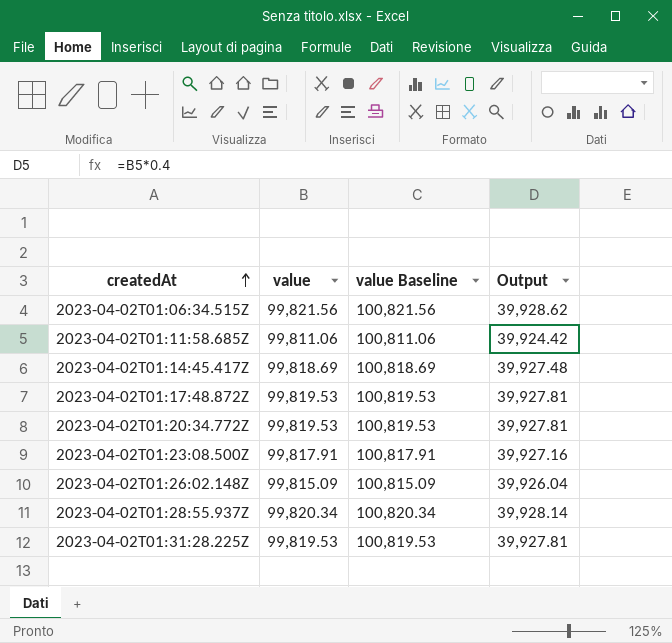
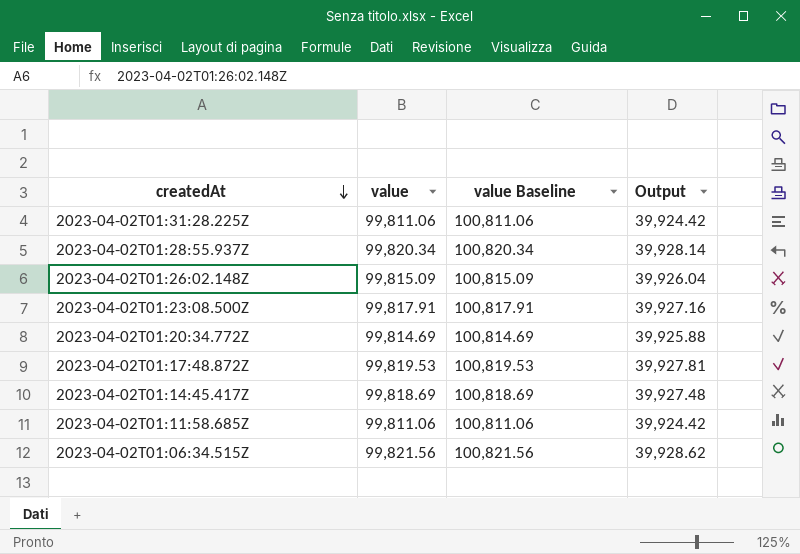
row order: createdAt ascending -> createdAt descending
2023-04-02T01:31:28.225Z | value: 99,819.53 -> 99,811.06
2023-04-02T01:31:28.225Z | value Baseline: 100,819.53 -> 100,811.06
2023-04-02T01:31:28.225Z | Output: 39,927.81 -> 39,924.42
2023-04-02T01:20:34.772Z | value: 99,819.53 -> 99,814.69
2023-04-02T01:20:34.772Z | value Baseline: 100,819.53 -> 100,814.69
2023-04-02T01:20:34.772Z | Output: 39,927.81 -> 39,925.88

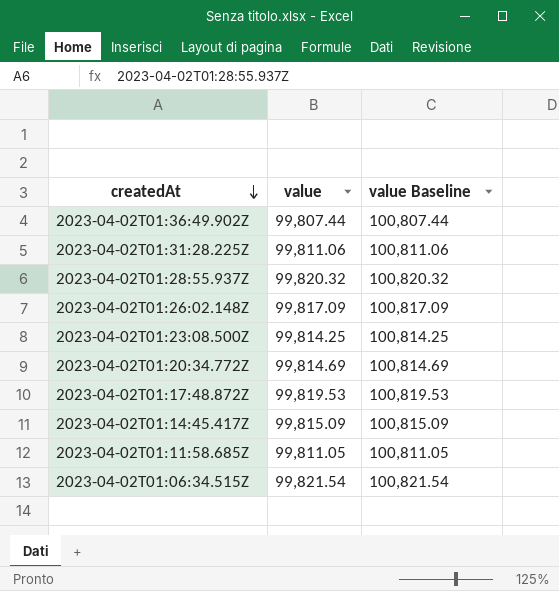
column Output | formula: [value] * 0.4 -> none
row 2023-04-02T01:36:49.902Z: none -> 99,807.44 | 100,807.44
2023-04-02T01:28:55.937Z | value: 99,820.34 -> 99,820.32
2023-04-02T01:28:55.937Z | value Baseline: 100,820.34 -> 100,820.32
2023-04-02T01:26:02.148Z | value: 99,815.09 -> 99,817.09
2023-04-02T01:26:02.148Z | value Baseline: 100,815.09 -> 100,817.09
2023-04-02T01:23:08.500Z | value: 99,817.91 -> 99,814.25
2023-04-02T01:23:08.500Z | value Baseline: 100,817.91 -> 100,814.25
2023-04-02T01:14:45.417Z | value: 99,818.69 -> 99,815.09
2023-04-02T01:14:45.417Z | value Baseline: 100,818.69 -> 100,815.09
2023-04-02T01:11:58.685Z | value: 99,811.06 -> 99,811.05
2023-04-02T01:11:58.685Z | value Baseline: 100,811.06 -> 100,811.05
2023-04-02T01:06:34.515Z | value: 99,821.56 -> 99,821.54
2023-04-02T01:06:34.515Z | value Baseline: 100,821.56 -> 100,821.54

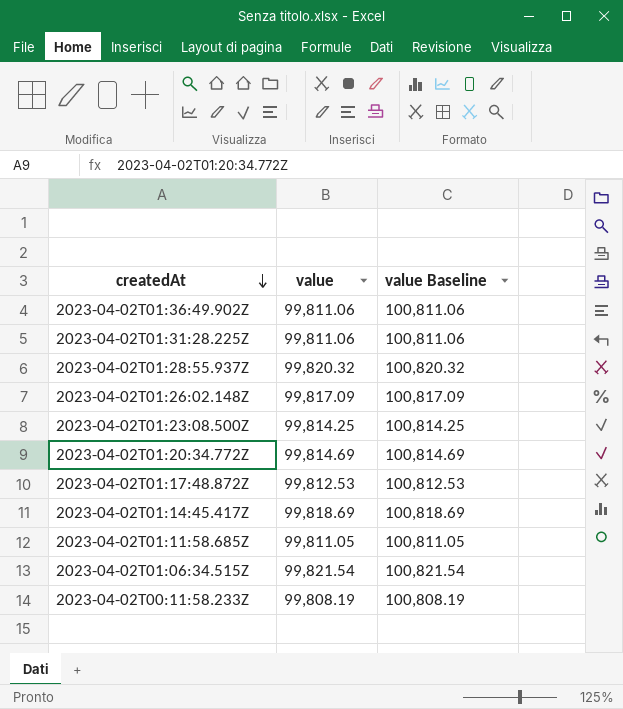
2023-04-02T01:36:49.902Z | value: 99,807.44 -> 99,811.06
2023-04-02T01:36:49.902Z | value Baseline: 100,807.44 -> 100,811.06
2023-04-02T01:17:48.872Z | value: 99,819.53 -> 99,812.53
2023-04-02T01:17:48.872Z | value Baseline: 100,819.53 -> 100,812.53
2023-04-02T01:14:45.417Z | value: 99,815.09 -> 99,818.69
2023-04-02T01:14:45.417Z | value Baseline: 100,815.09 -> 100,818.69
row 2023-04-02T00:11:58.233Z: none -> 99,808.19 | 100,808.19

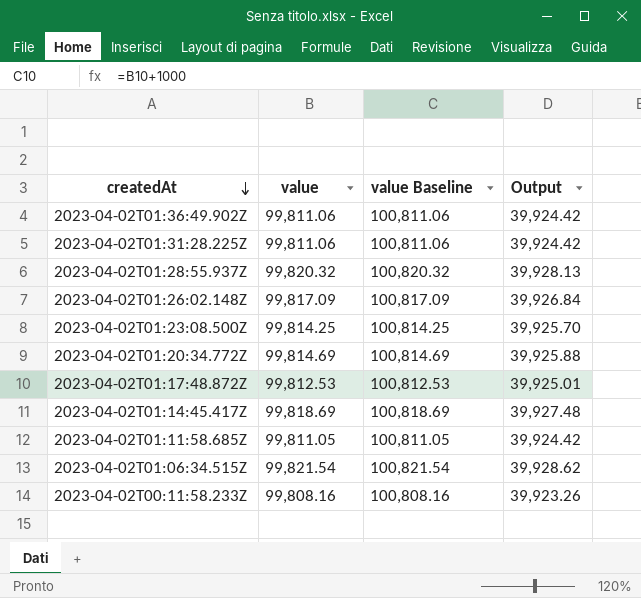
column Output | formula: none -> [value] * 0.4
2023-04-02T00:11:58.233Z | value: 99,808.19 -> 99,808.16
2023-04-02T00:11:58.233Z | value Baseline: 100,808.19 -> 100,808.16

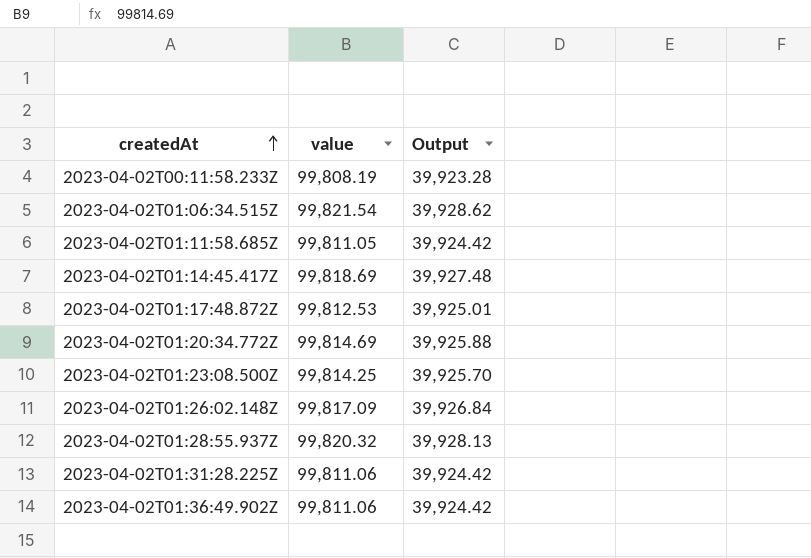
row order: createdAt descending -> createdAt ascending
column value Baseline | formula: [value] + 1000 -> none
2023-04-02T00:11:58.233Z | value: 99,808.16 -> 99,808.19
2023-04-02T00:11:58.233Z | Output: 39,923.26 -> 39,923.28

